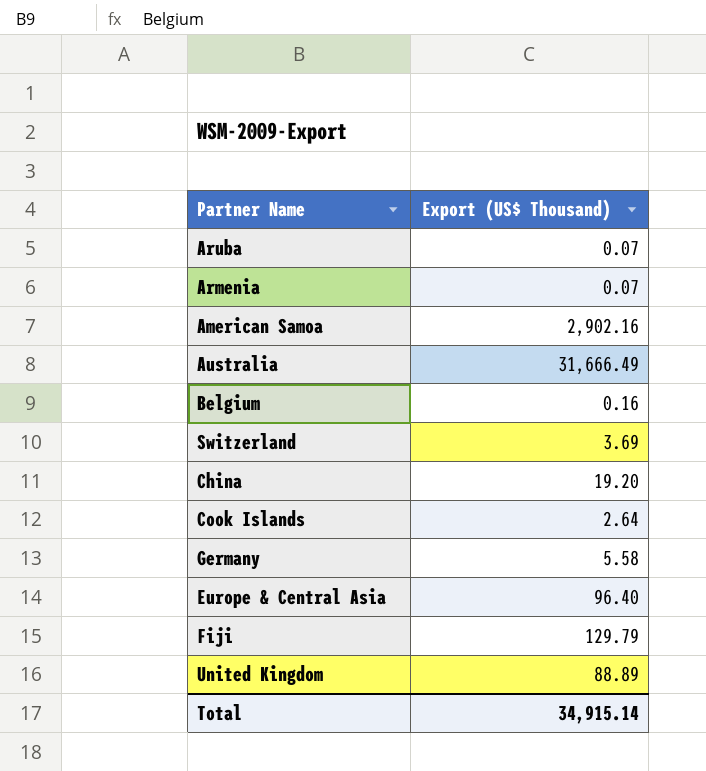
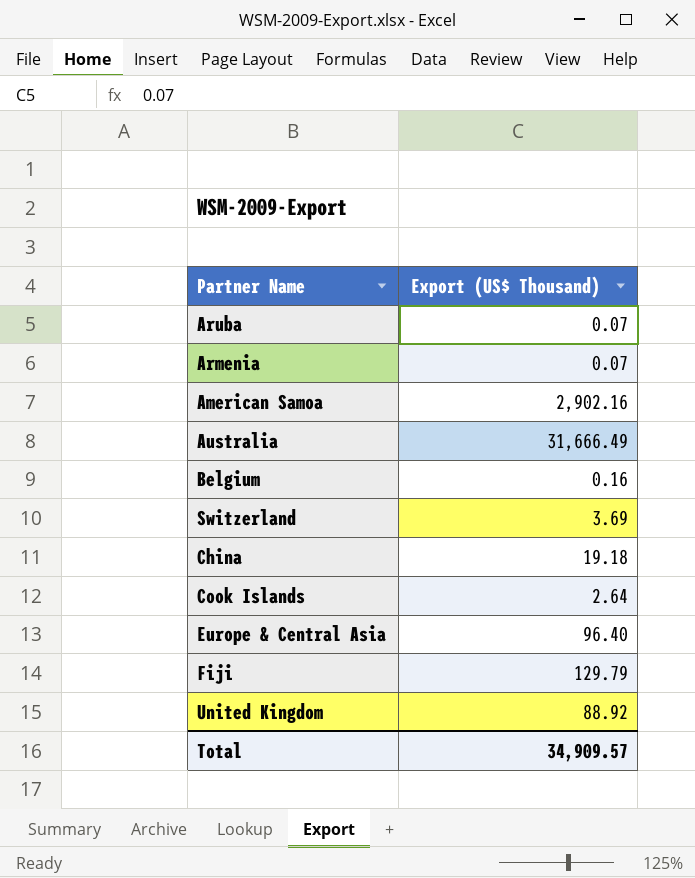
row Germany: 5.58 -> none
China | Export (US$ Thousand): 19.20 -> 19.18
United Kingdom | Export (US$ Thousand): 88.89 -> 88.92
Total | Export (US$ Thousand): 34,915.14 -> 34,909.57

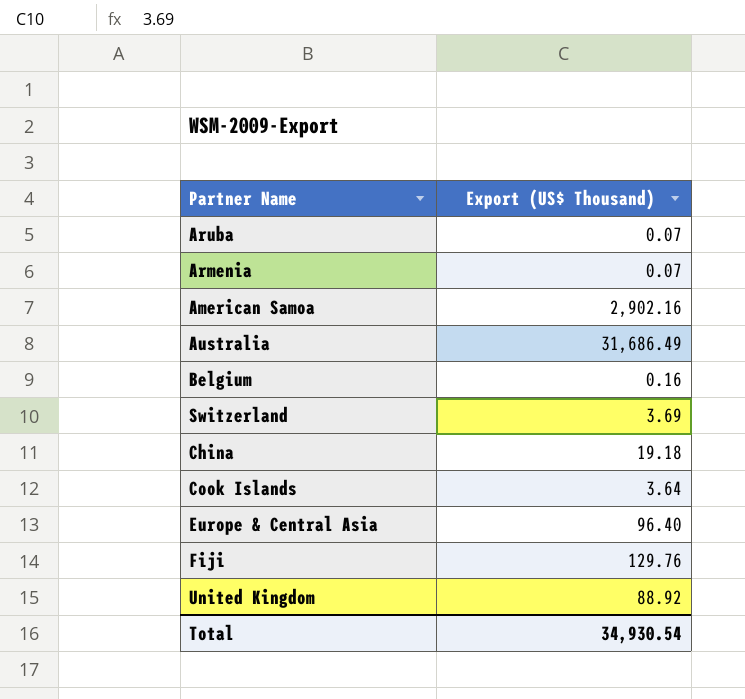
Australia | Export (US$ Thousand): 31,666.49 -> 31,686.49
Cook Islands | Export (US$ Thousand): 2.64 -> 3.64
Fiji | Export (US$ Thousand): 129.79 -> 129.76
Total | Export (US$ Thousand): 34,909.57 -> 34,930.54

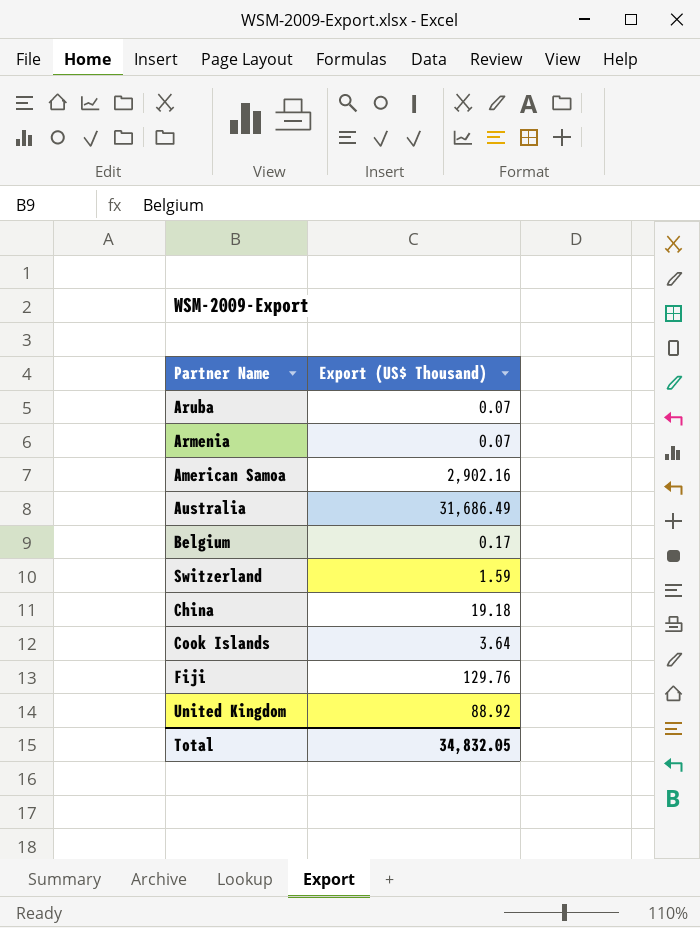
row Europe & Central Asia: 96.40 -> none
Belgium | Export (US$ Thousand): 0.16 -> 0.17
Switzerland | Export (US$ Thousand): 3.69 -> 1.59
Total | Export (US$ Thousand): 34,930.54 -> 34,832.05

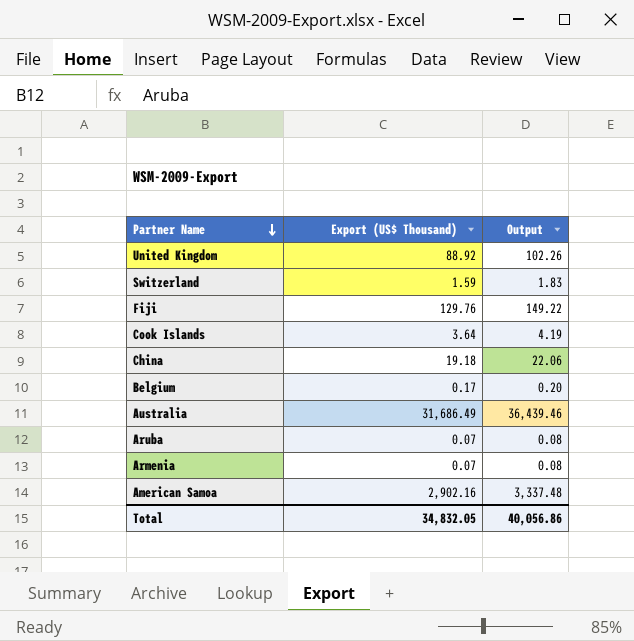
row order: none -> Partner Name descending
column Output | formula: none -> [Export (US$ Thousand)] * 1.15

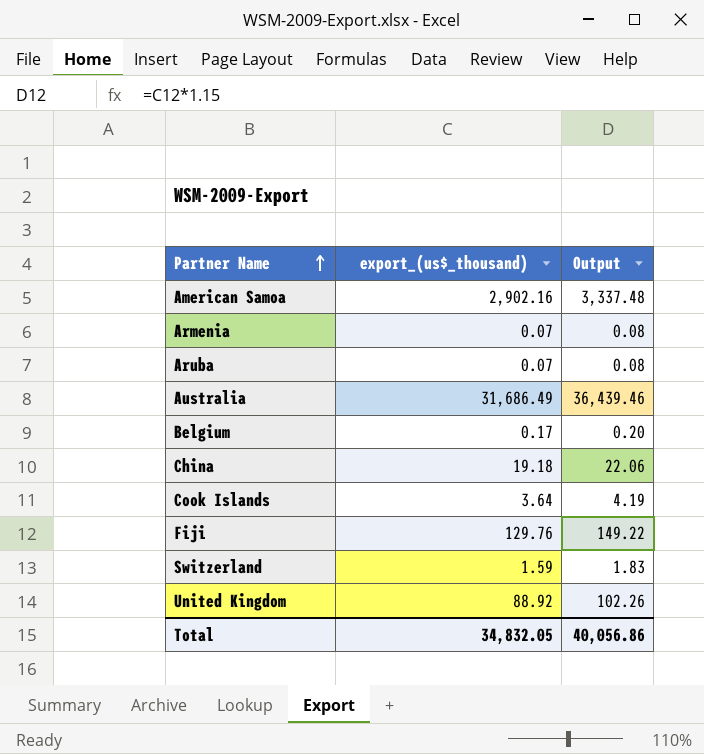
row order: Partner Name descending -> Partner Name ascending
column name: Export (US$ Thousand) -> export_(us$_thousand)

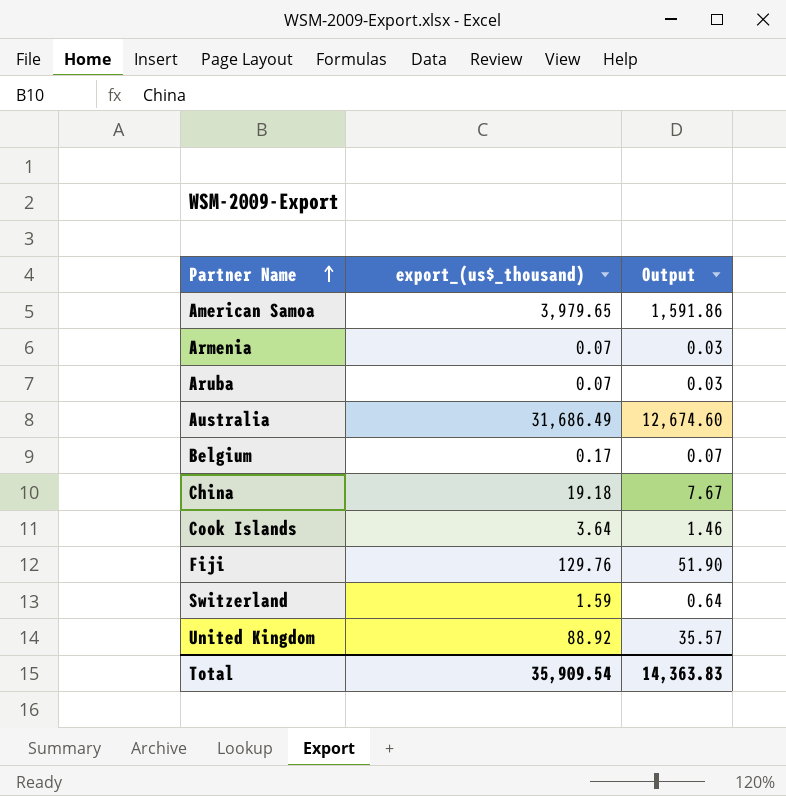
column Output | formula: [export_(us$_thousand)] * 1.15 -> [export_(us$_thousand)] * 0.4
American Samoa | export_(us$_thousand): 2,902.16 -> 3,979.65
Total | export_(us$_thousand): 34,832.05 -> 35,909.54
Total | Output: 40,056.86 -> 14,363.83

